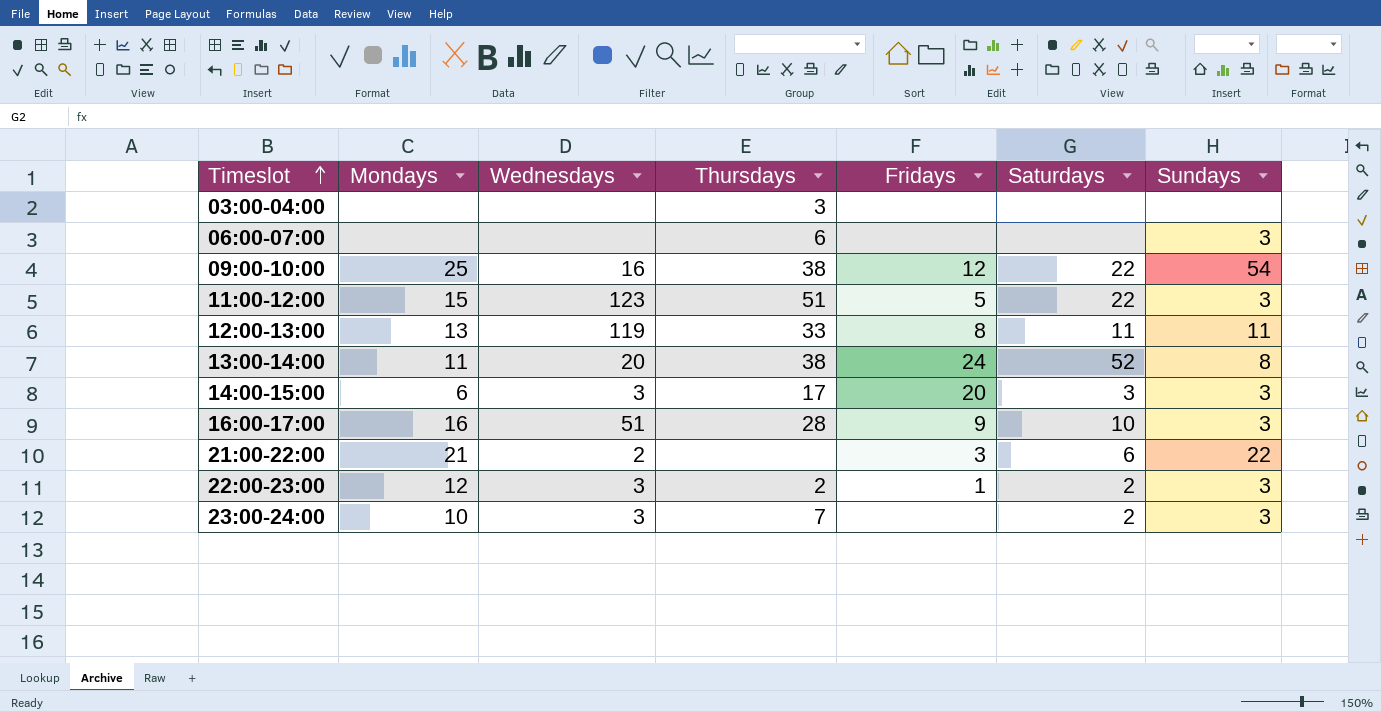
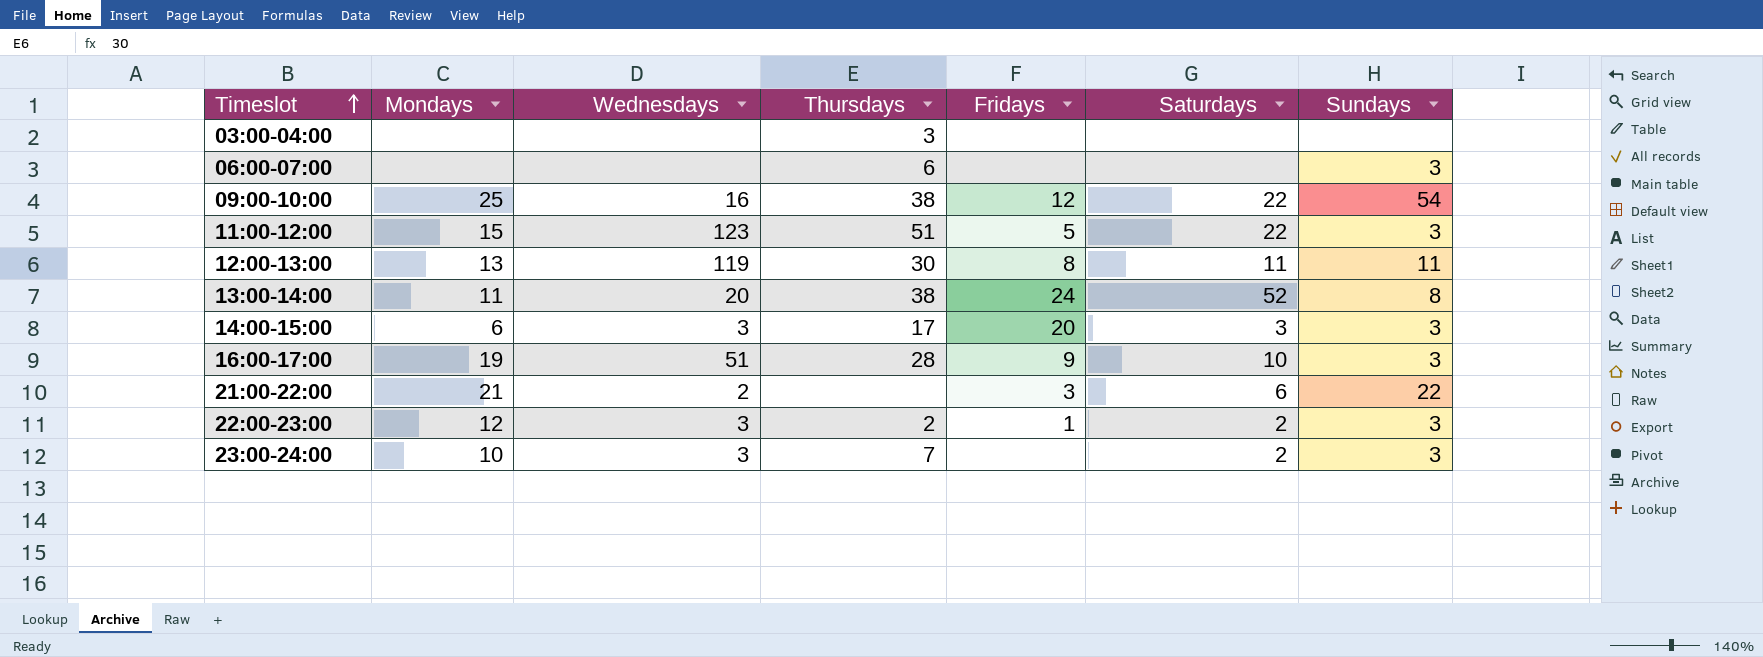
12:00-13:00 | Thursdays: 33 -> 30
16:00-17:00 | Mondays: 16 -> 19

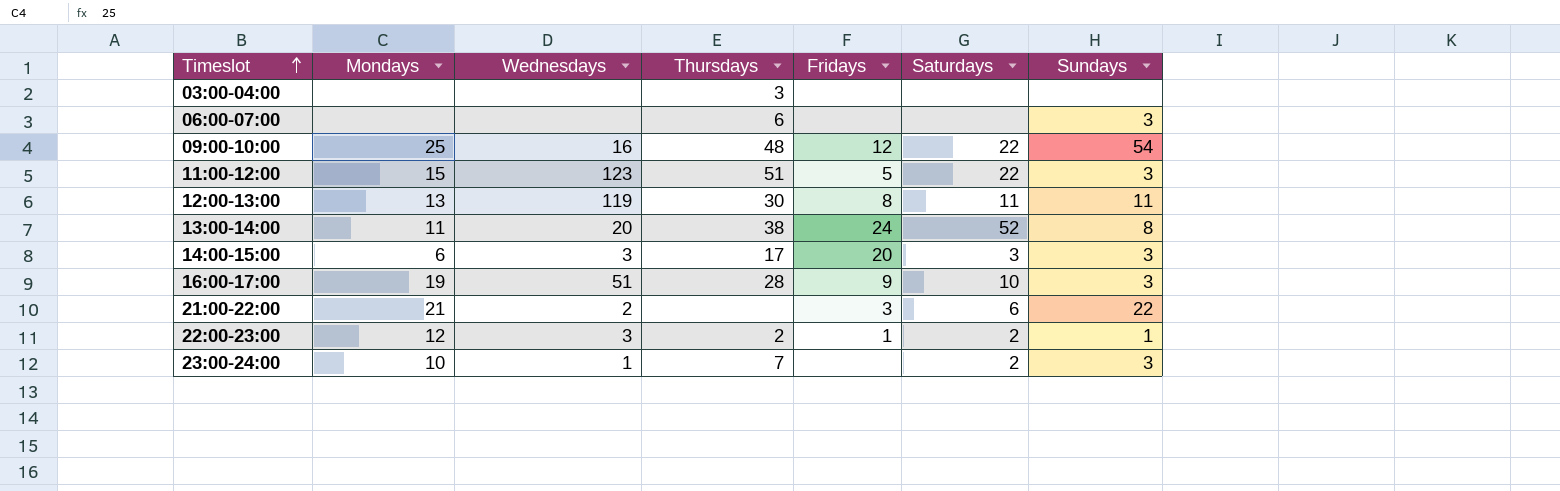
09:00-10:00 | Thursdays: 38 -> 48
22:00-23:00 | Sundays: 3 -> 1
23:00-24:00 | Wednesdays: 3 -> 1

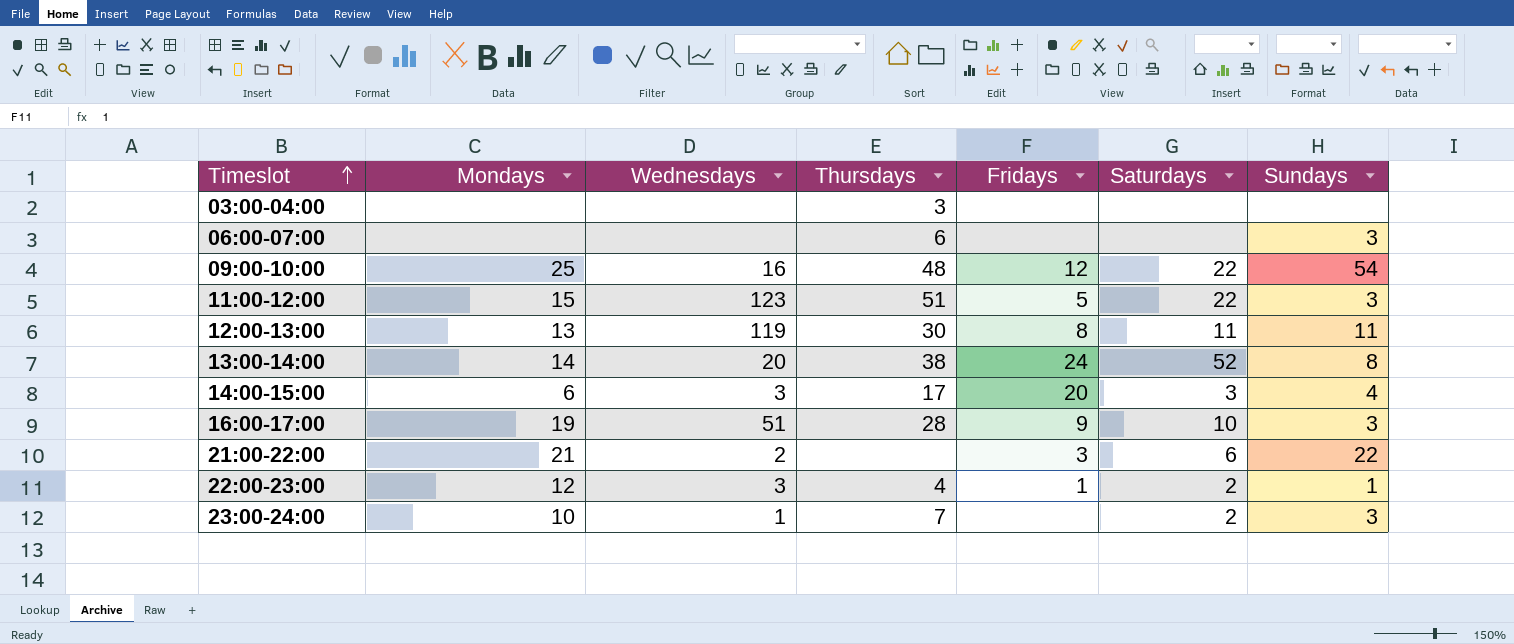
13:00-14:00 | Mondays: 11 -> 14
14:00-15:00 | Sundays: 3 -> 4
22:00-23:00 | Thursdays: 2 -> 4

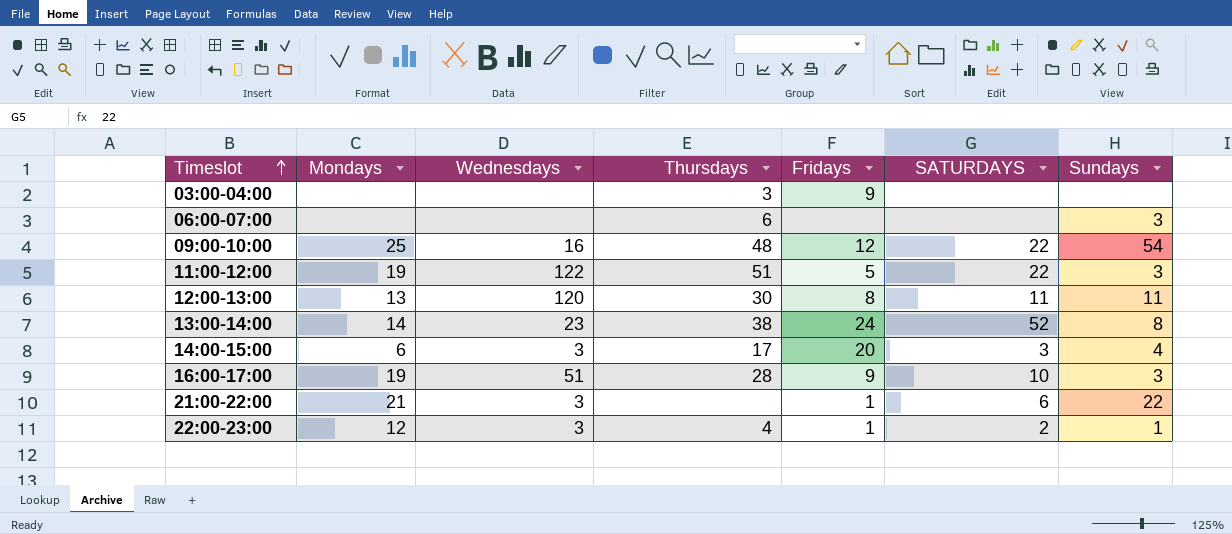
column name: Saturdays -> SATURDAYS
row 23:00-24:00: 10 | 1 | 7 | none | 2 | 3 -> none
03:00-04:00 | Fridays: none -> 9
11:00-12:00 | Mondays: 15 -> 19
11:00-12:00 | Wednesdays: 123 -> 122
12:00-13:00 | Wednesdays: 119 -> 120
13:00-14:00 | Wednesdays: 20 -> 23
21:00-22:00 | Wednesdays: 2 -> 3
21:00-22:00 | Fridays: 3 -> 1

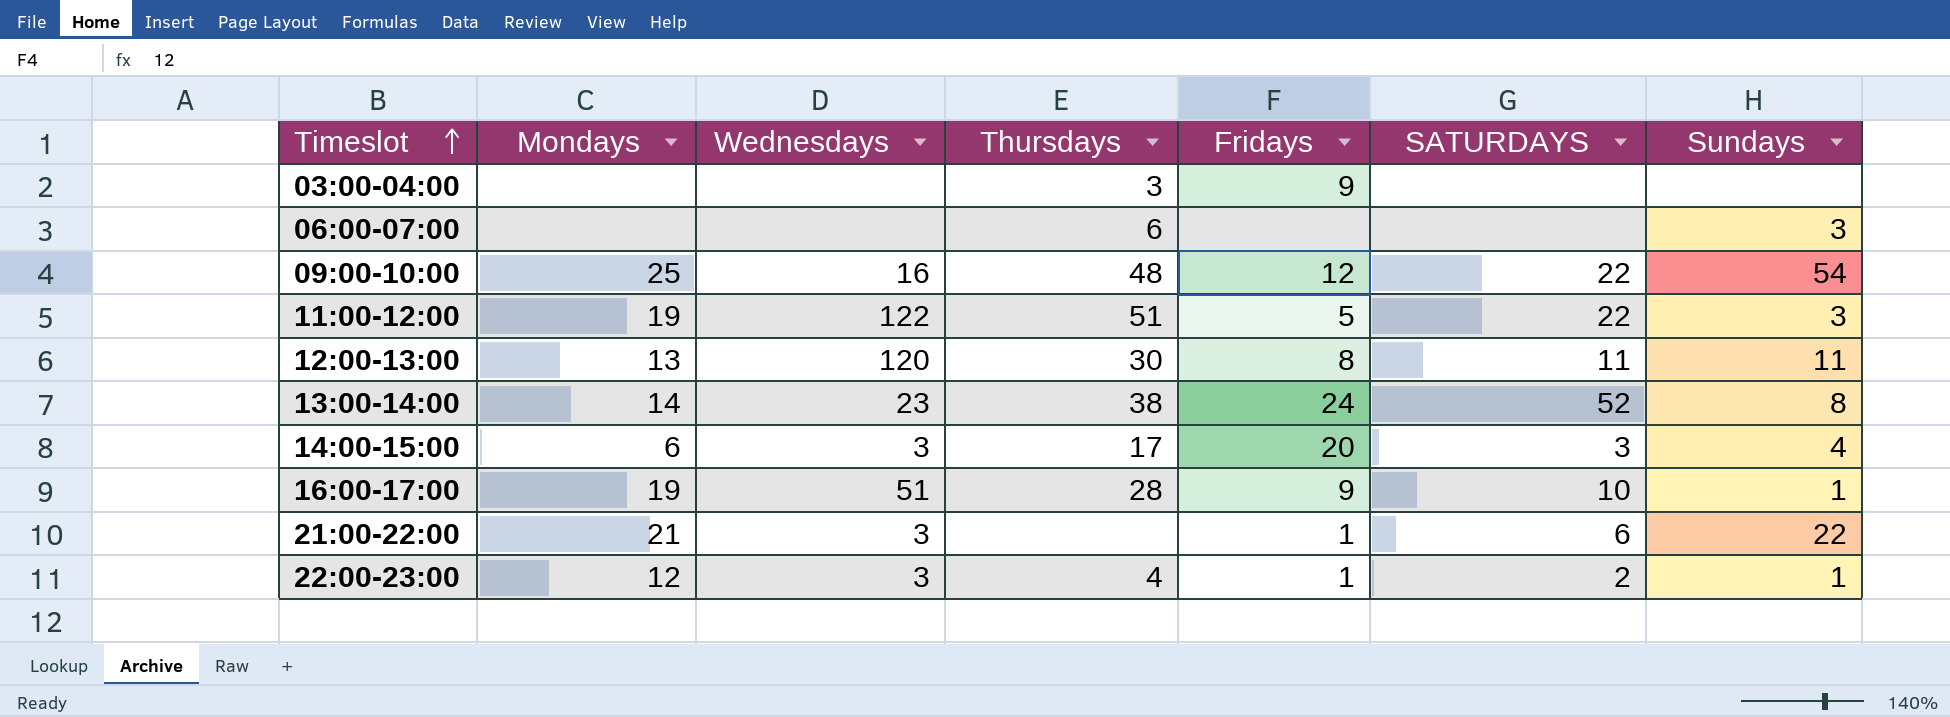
16:00-17:00 | Sundays: 3 -> 1

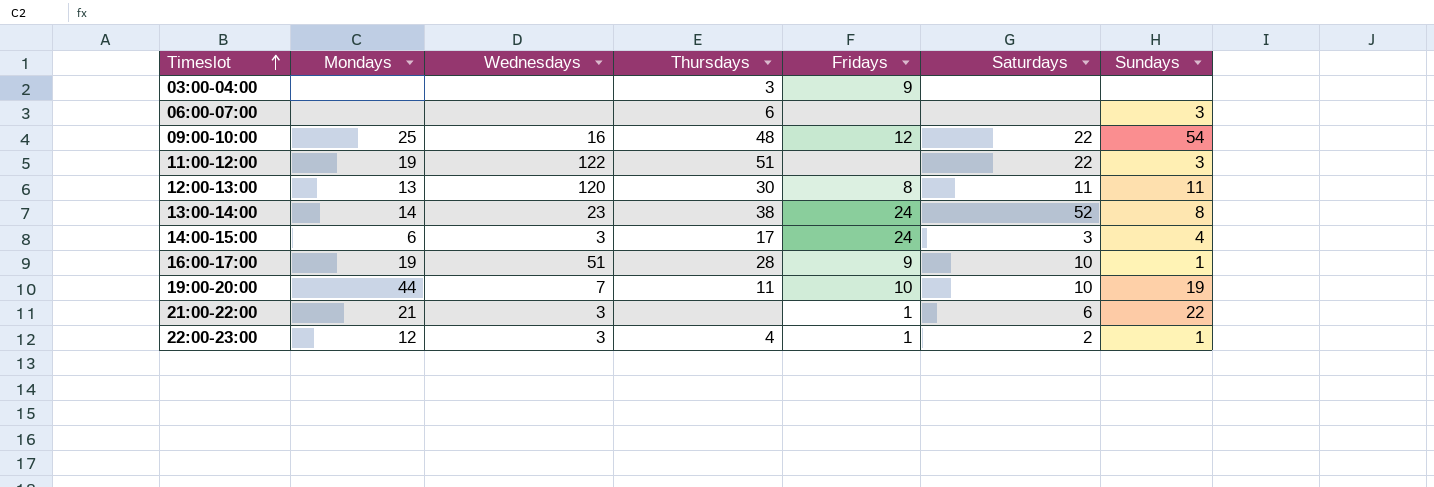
column name: SATURDAYS -> Saturdays
11:00-12:00 | Fridays: 5 -> none
14:00-15:00 | Fridays: 20 -> 24
row 19:00-20:00: none -> 44 | 7 | 11 | 10 | 10 | 19

